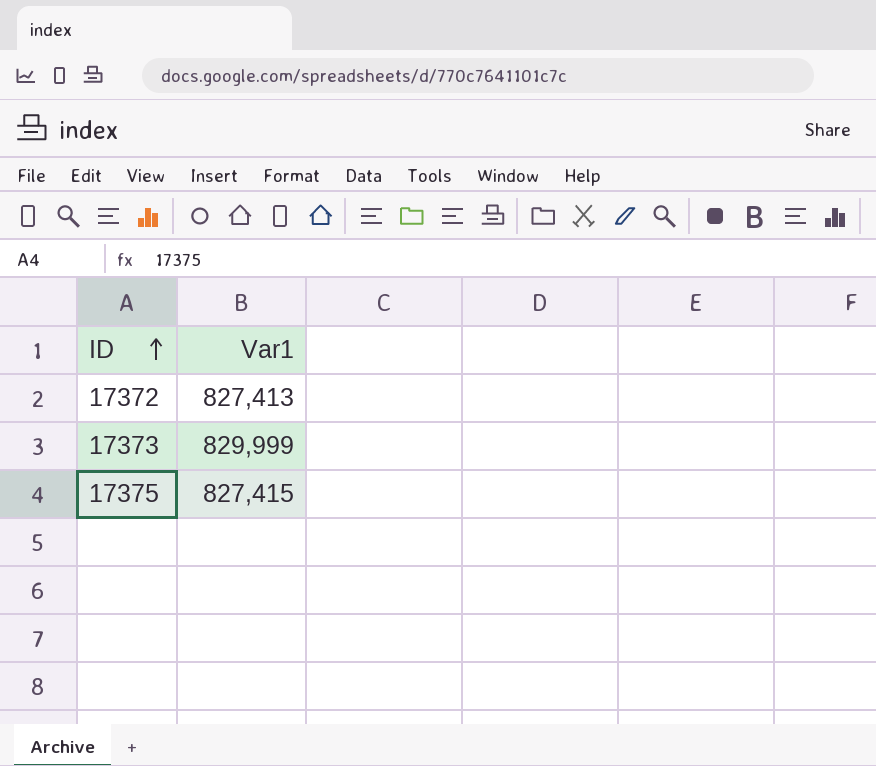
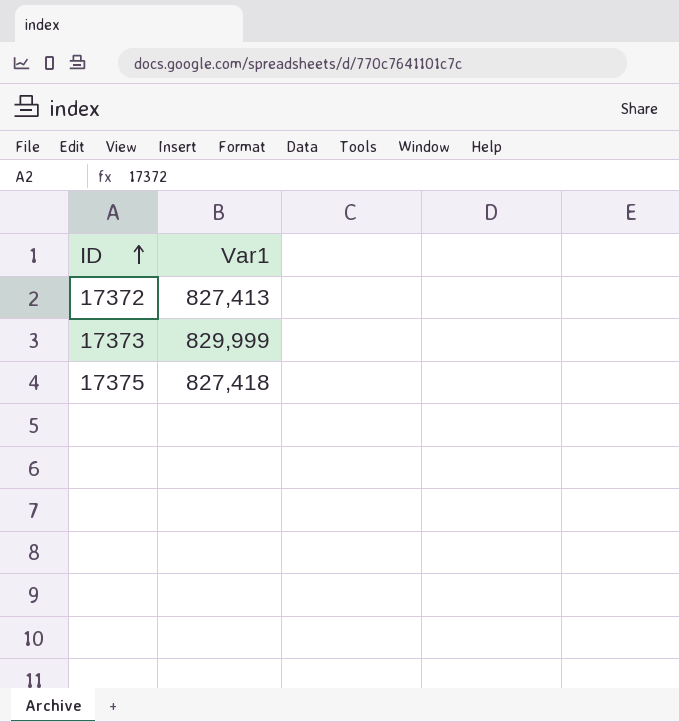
17375 | Var1: 827,415 -> 827,418

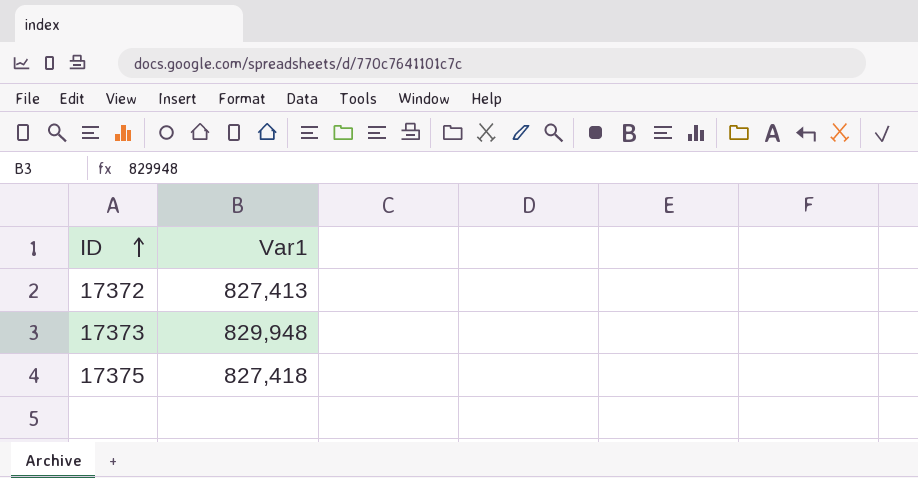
17373 | Var1: 829,999 -> 829,948

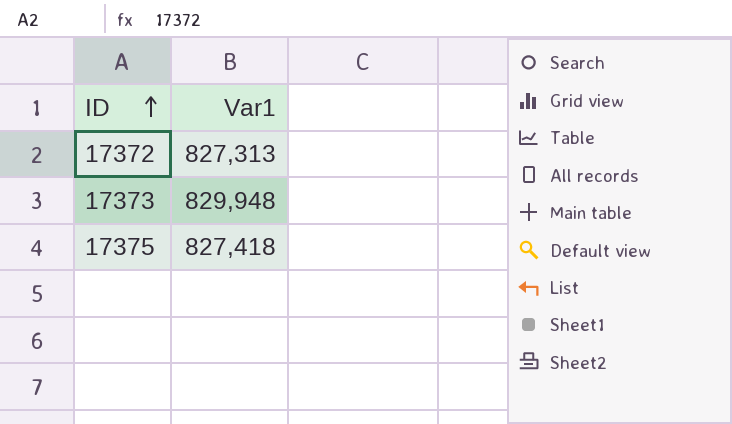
17372 | Var1: 827,413 -> 827,313

